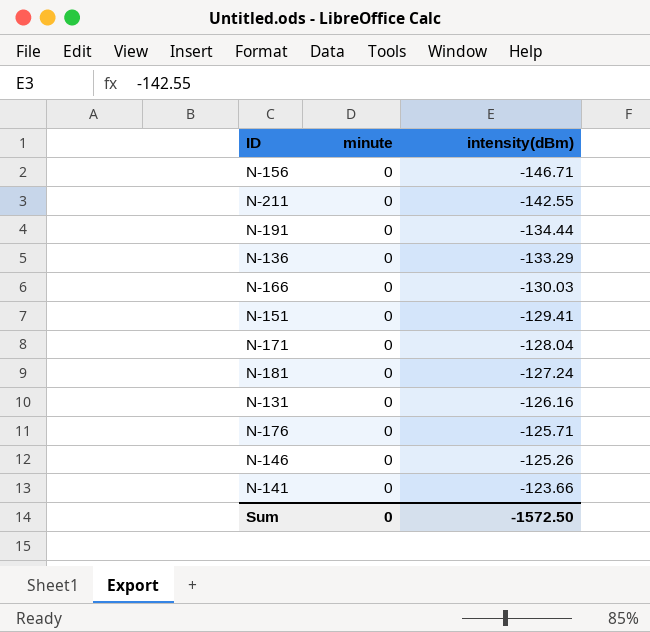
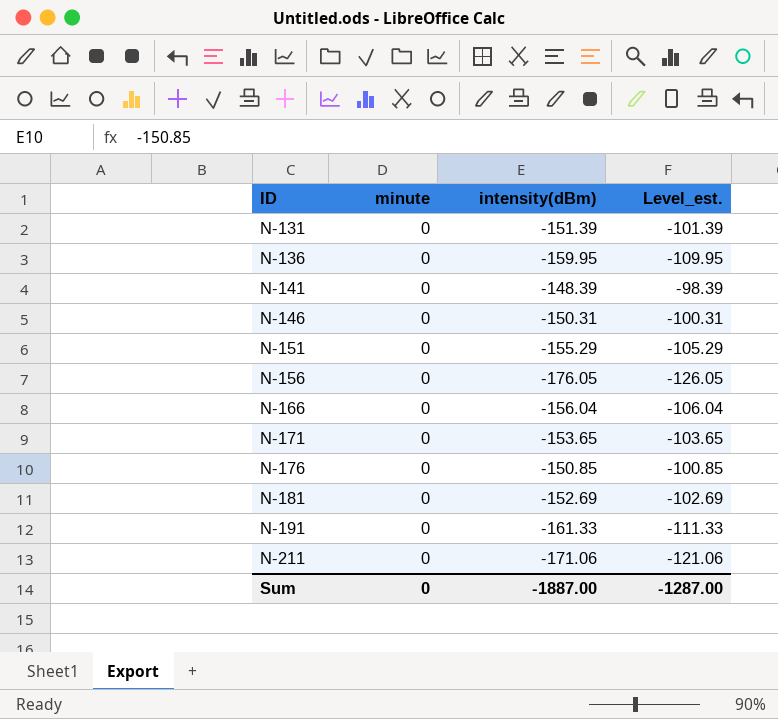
row order: intensity(dBm) ascending -> ID ascending
column Level_est. | formula: none -> [intensity(dBm)] + 50
N-131 | intensity(dBm): -126.16 -> -151.39
N-136 | intensity(dBm): -133.29 -> -159.95
N-141 | intensity(dBm): -123.66 -> -148.39
N-146 | intensity(dBm): -125.26 -> -150.31
N-151 | intensity(dBm): -129.41 -> -155.29
N-156 | intensity(dBm): -146.71 -> -176.05
N-166 | intensity(dBm): -130.03 -> -156.04
N-171 | intensity(dBm): -128.04 -> -153.65
N-176 | intensity(dBm): -125.71 -> -150.85
N-181 | intensity(dBm): -127.24 -> -152.69
N-191 | intensity(dBm): -134.44 -> -161.33
N-211 | intensity(dBm): -142.55 -> -171.06
Sum | intensity(dBm): -1572.50 -> -1887.00

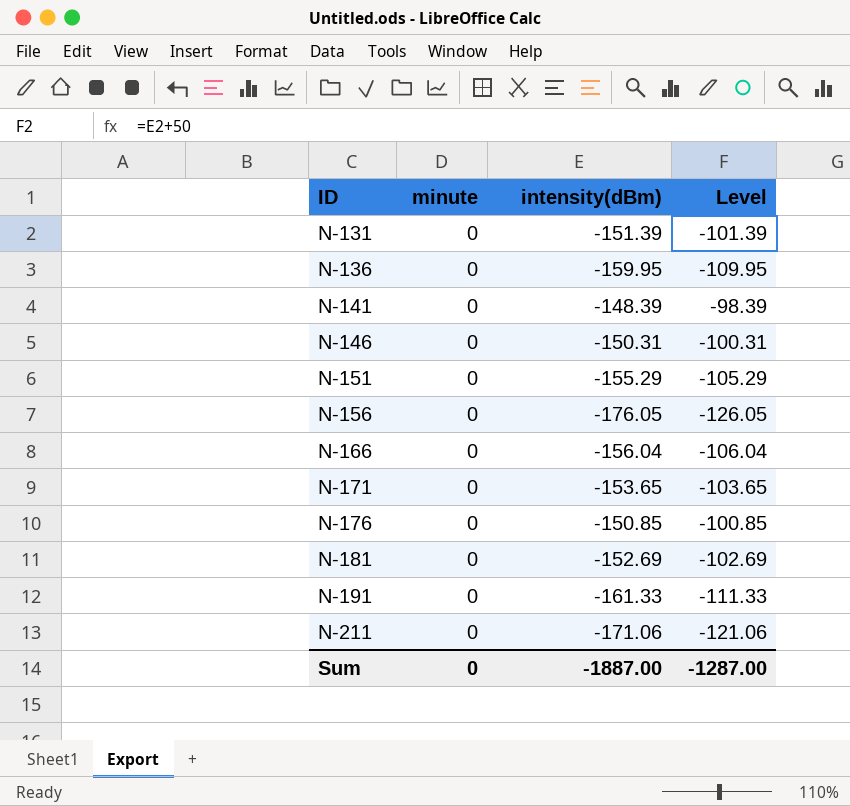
column name: Level_est. -> Level

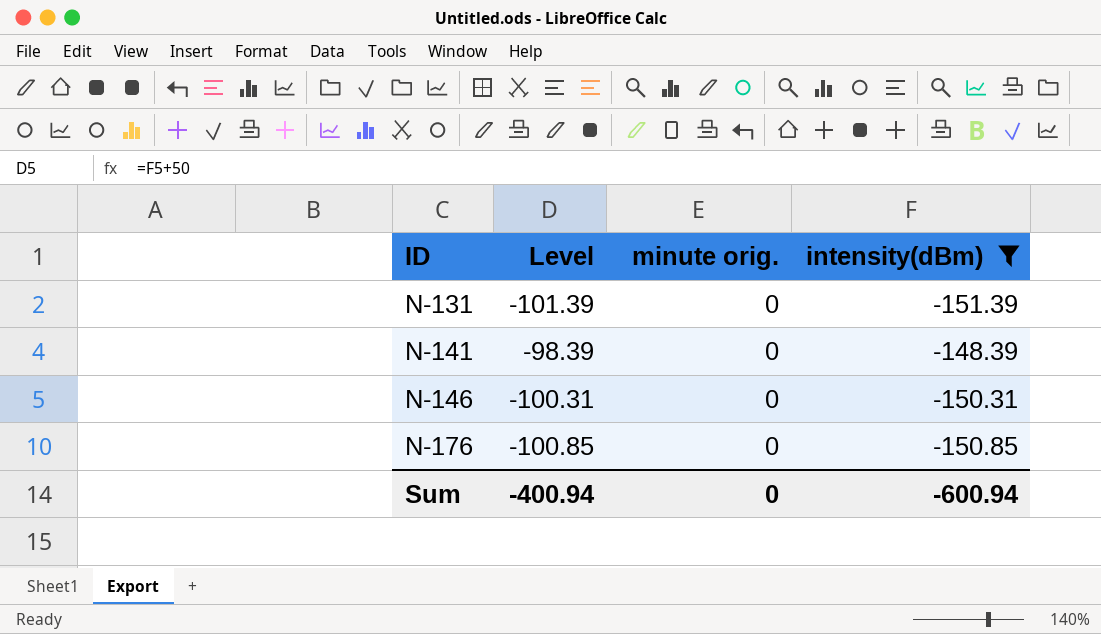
filter: none -> intensity(dBm) >= -151.39
column Level | position: 4 -> 2
column name: minute -> minute orig.
Sum | Level: -1287.00 -> -400.94
Sum | intensity(dBm): -1887.00 -> -600.94

